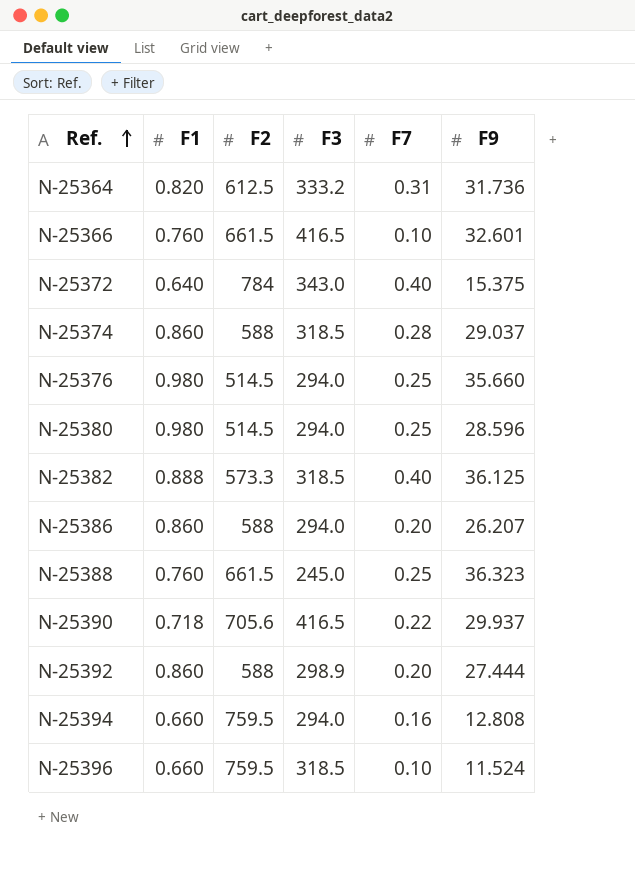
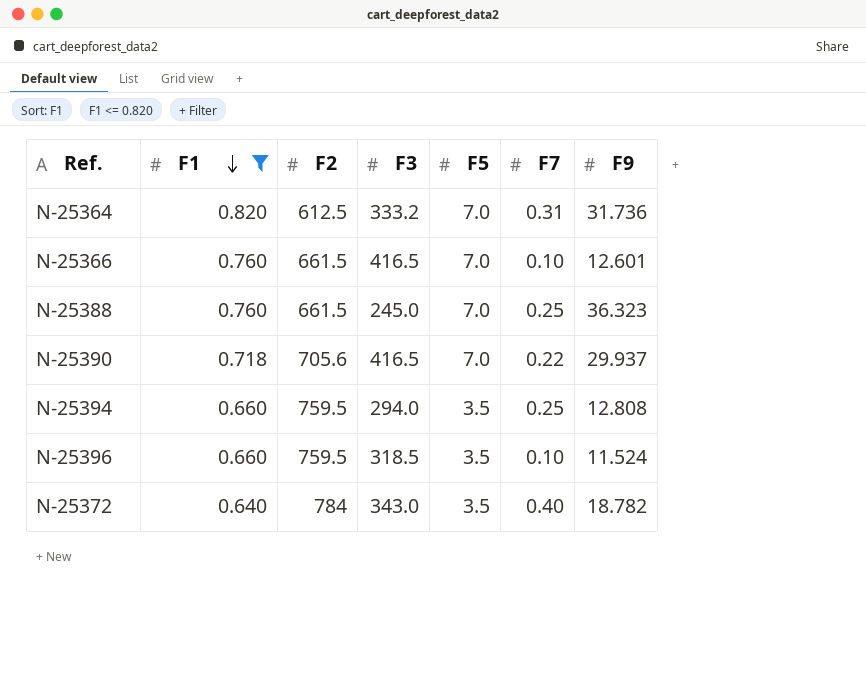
filter: none -> F1 <= 0.820
row order: Ref. ascending -> F1 descending
column F5 | position: none -> 5
N-25366 | F9: 32.601 -> 12.601
N-25394 | F7: 0.16 -> 0.25
N-25372 | F9: 15.375 -> 18.782

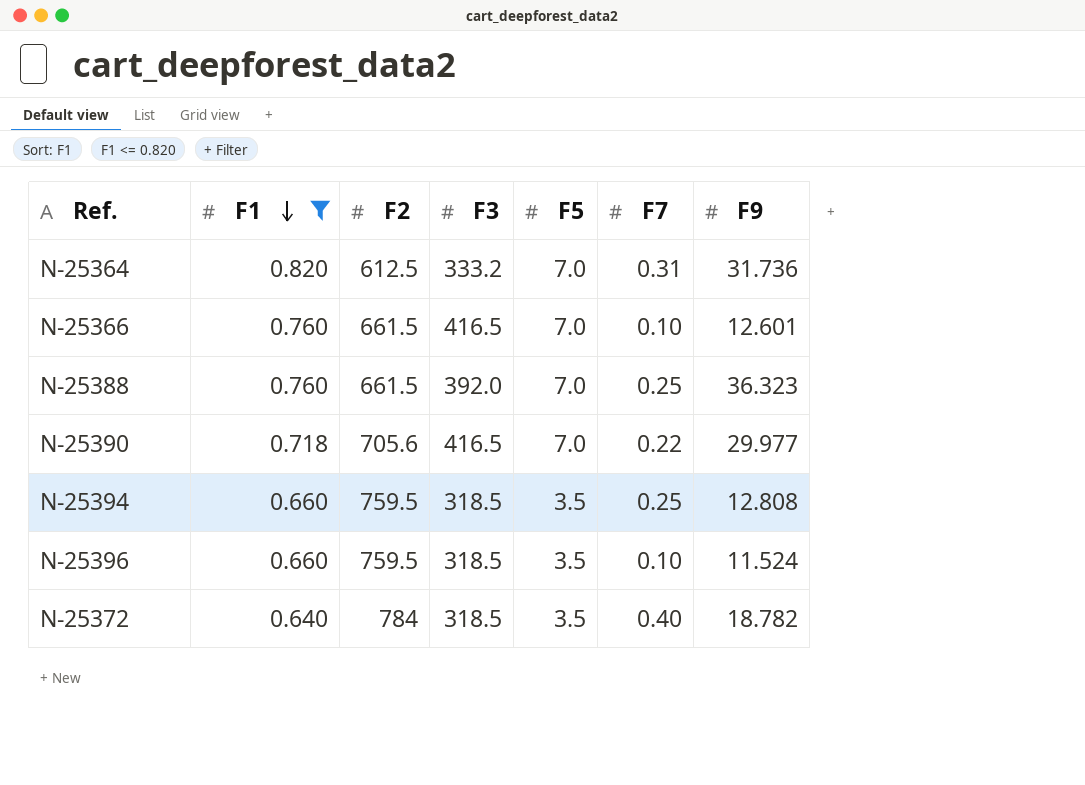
N-25388 | F3: 245.0 -> 392.0
N-25390 | F9: 29.937 -> 29.977
N-25394 | F3: 294.0 -> 318.5
N-25372 | F3: 343.0 -> 318.5

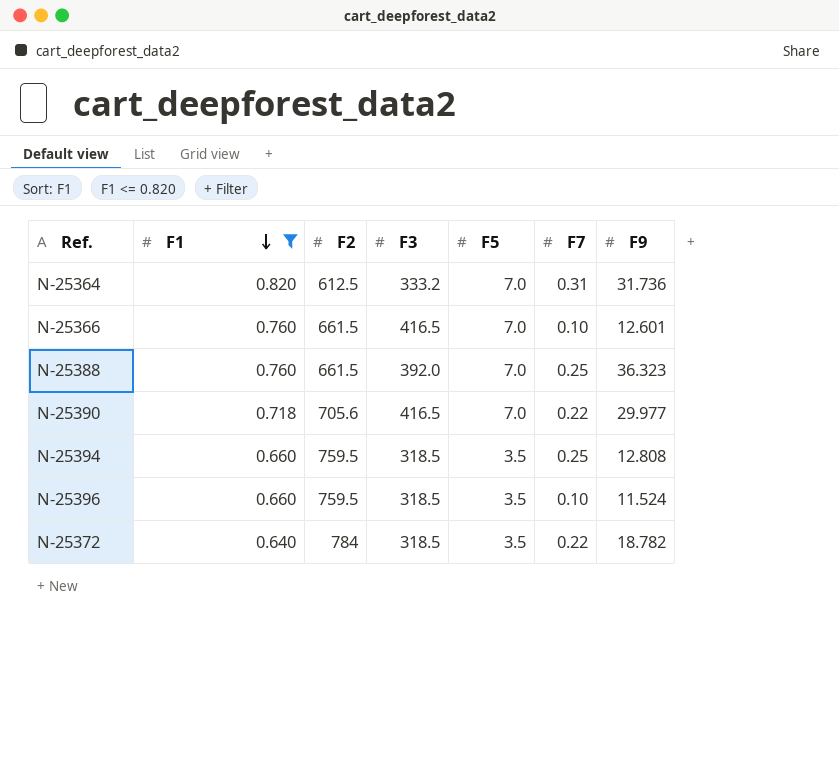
N-25372 | F7: 0.40 -> 0.22

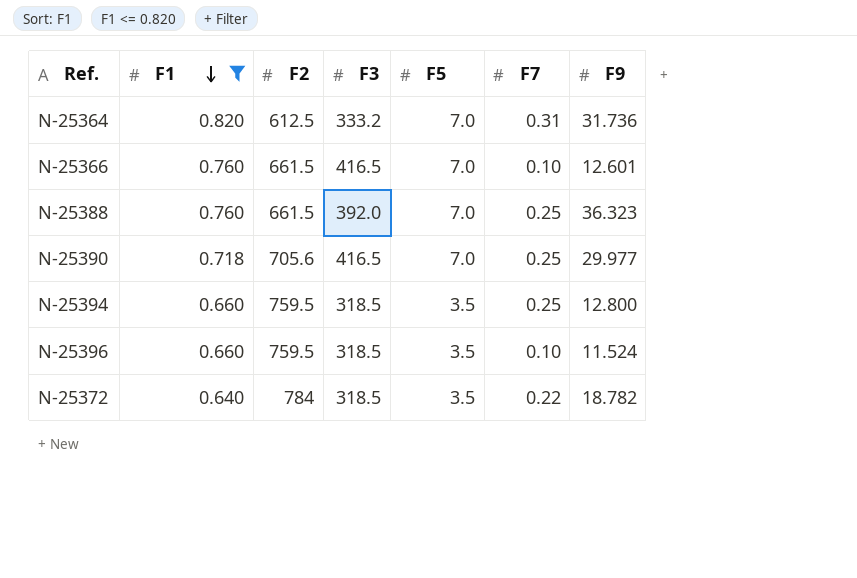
N-25390 | F7: 0.22 -> 0.25
N-25394 | F9: 12.808 -> 12.800

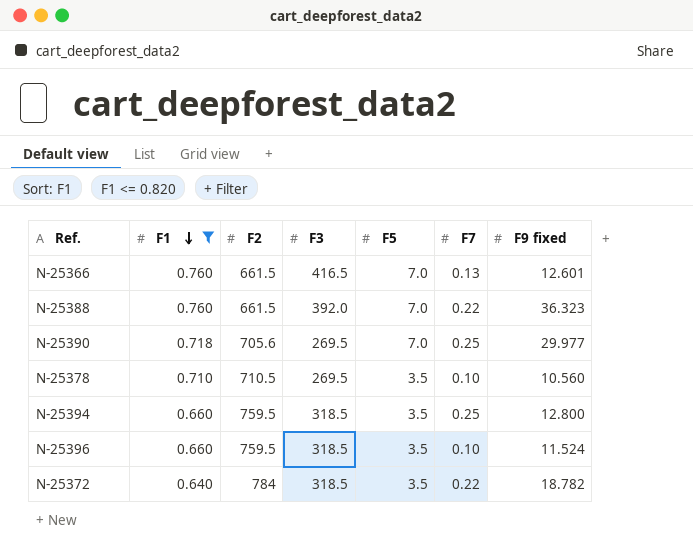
column name: F9 -> F9 fixed
row N-25364: 0.820 | 612.5 | 333.2 | 7.0 | 0.31 | 31.736 -> none
N-25366 | F7: 0.10 -> 0.13
N-25388 | F7: 0.25 -> 0.22
N-25390 | F3: 416.5 -> 269.5
row N-25378: none -> 0.710 | 710.5 | 269.5 | 3.5 | 0.10 | 10.560

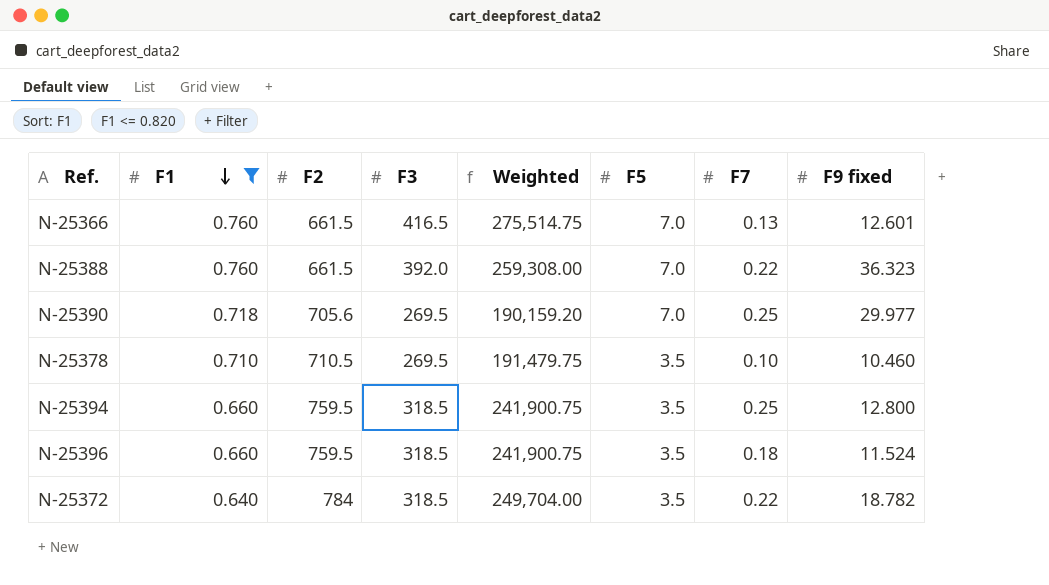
column Weighted | formula: none -> [F2] * [F3]
N-25378 | F9 fixed: 10.560 -> 10.460
N-25396 | F7: 0.10 -> 0.18

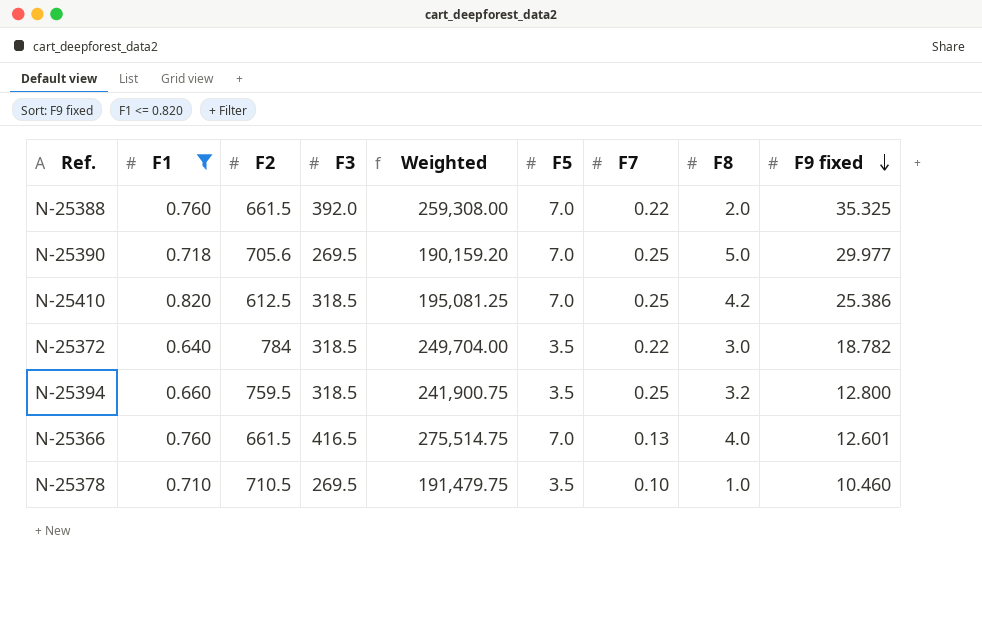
row order: F1 descending -> F9 fixed descending
column F8 | position: none -> 8
row N-25396: 0.660 | 759.5 | 318.5 | 241,900.75 | 3.5 | 0.18 | 11.524 -> none
N-25388 | F9 fixed: 36.323 -> 35.325
row N-25410: none -> 0.820 | 612.5 | 318.5 | 195,081.25 | 7.0 | 0.25 | 4.2 | 25.386

